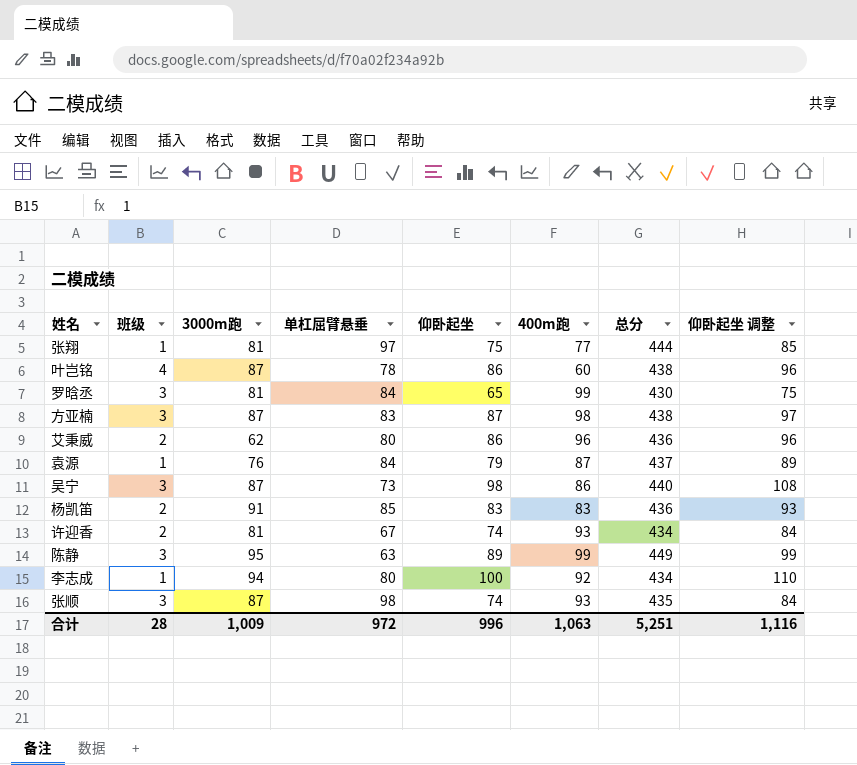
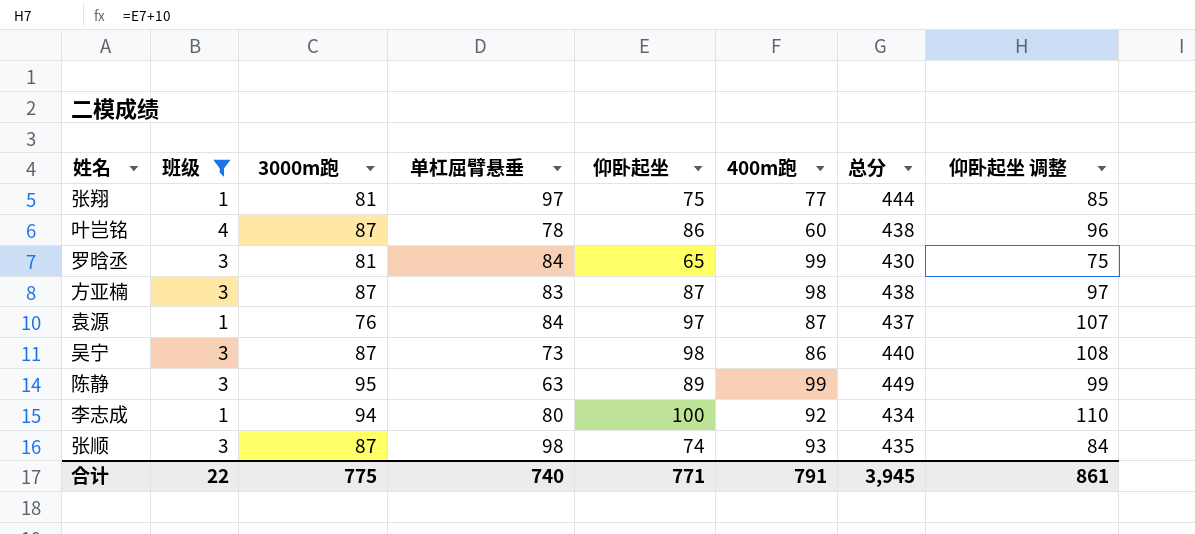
filter: none -> 班级 != 2
袁源 | 仰卧起坐: 79 -> 97
袁源 | 仰卧起坐 调整: 89 -> 107
合计 | 班级: 28 -> 22
合计 | 3000m跑: 1,009 -> 775
合计 | 单杠屈臂悬垂: 972 -> 740
合计 | 仰卧起坐: 996 -> 771
合计 | 400m跑: 1,063 -> 791
合计 | 总分: 5,251 -> 3,945
合计 | 仰卧起坐 调整: 1,116 -> 861

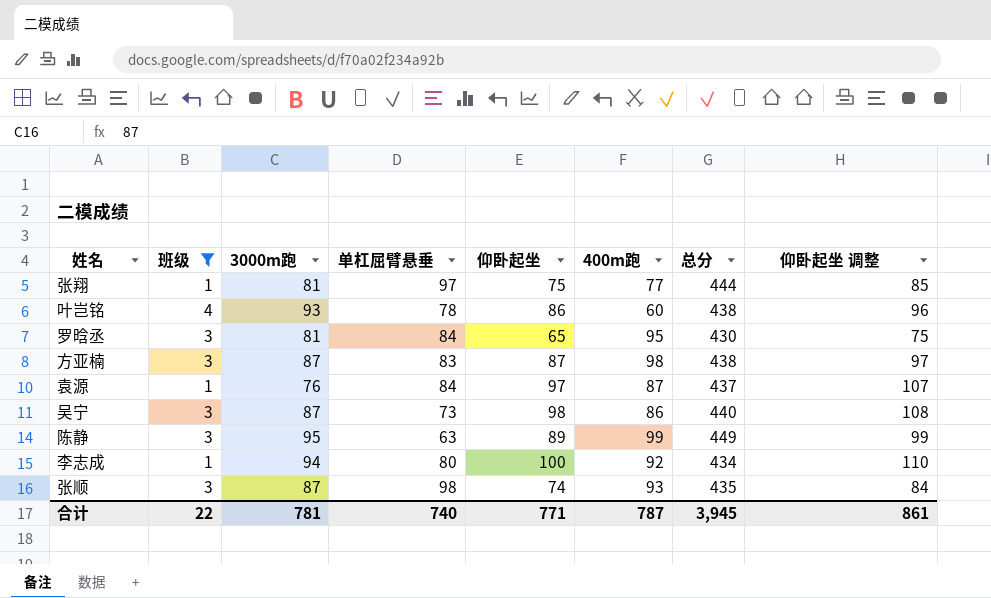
叶岂铭 | 3000m跑: 87 -> 93
罗晗丞 | 400m跑: 99 -> 95
合计 | 3000m跑: 775 -> 781
合计 | 400m跑: 791 -> 787

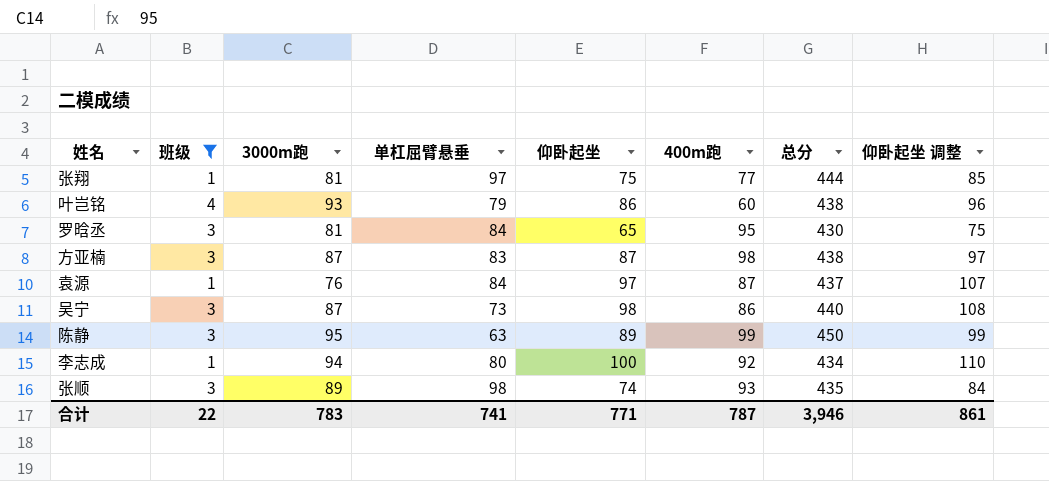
叶岂铭 | 单杠屈臂悬垂: 78 -> 79
陈静 | 总分: 449 -> 450
张顺 | 3000m跑: 87 -> 89
合计 | 3000m跑: 781 -> 783
合计 | 单杠屈臂悬垂: 740 -> 741
合计 | 总分: 3,945 -> 3,946

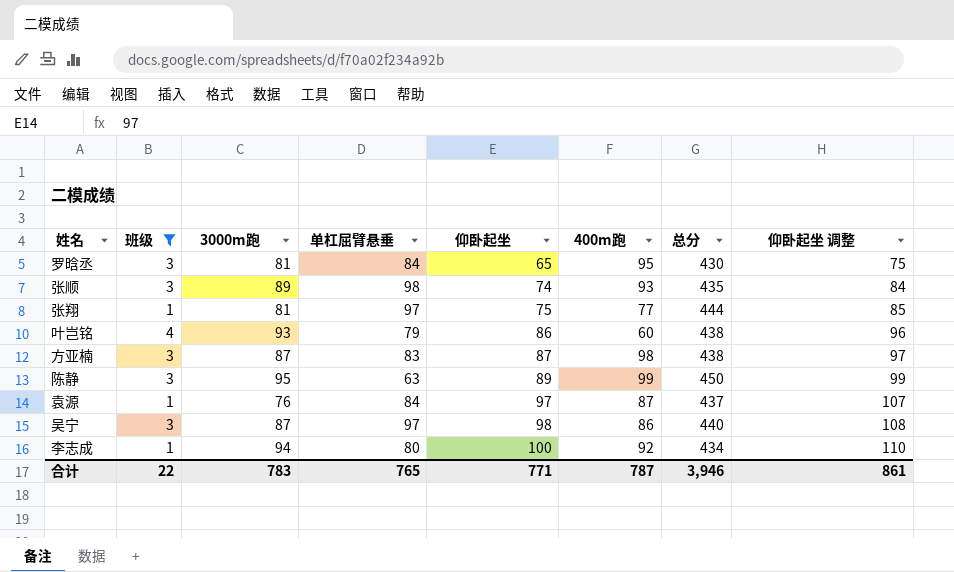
row order: none -> 仰卧起坐 ascending
吴宁 | 单杠屈臂悬垂: 73 -> 97
合计 | 单杠屈臂悬垂: 741 -> 765

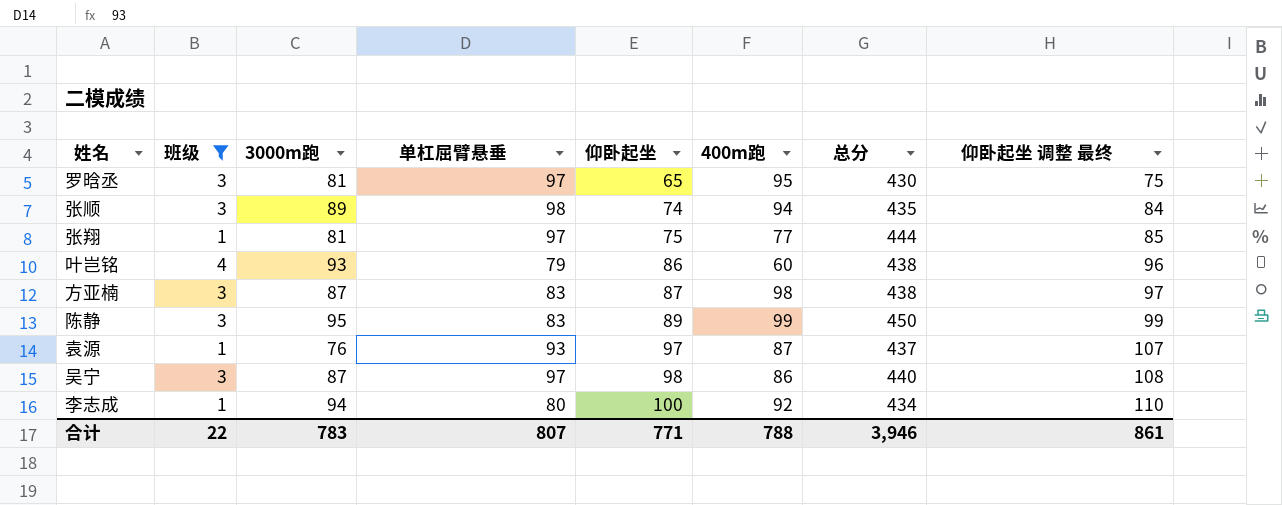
column name: 仰卧起坐 调整 -> 仰卧起坐 调整 最终
罗晗丞 | 单杠屈臂悬垂: 84 -> 97
张顺 | 400m跑: 93 -> 94
陈静 | 单杠屈臂悬垂: 63 -> 83
袁源 | 单杠屈臂悬垂: 84 -> 93
合计 | 单杠屈臂悬垂: 765 -> 807
合计 | 400m跑: 787 -> 788

